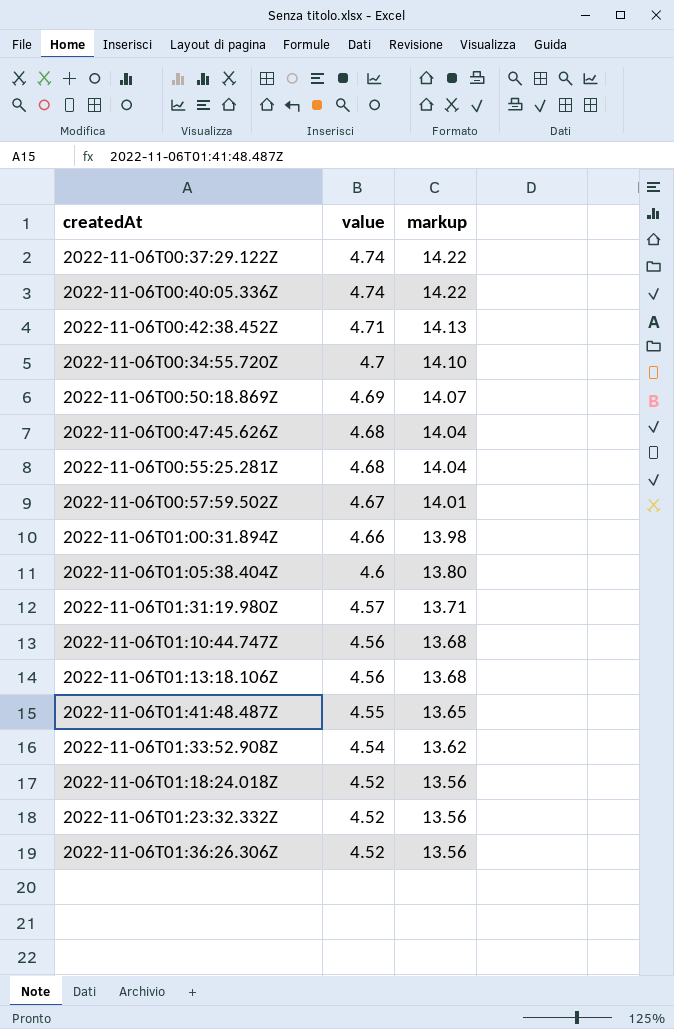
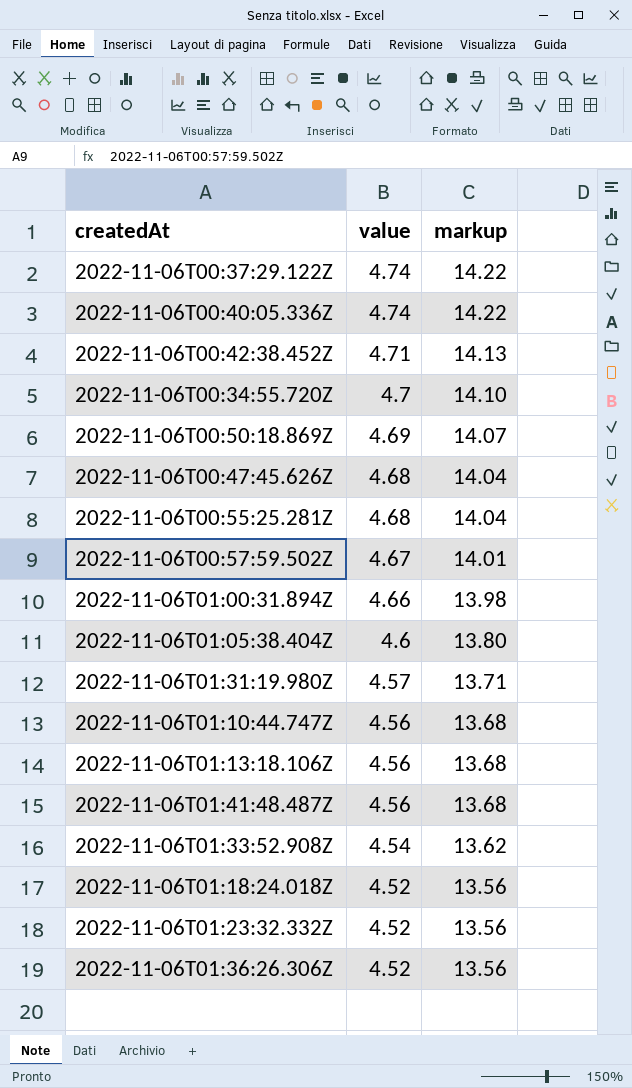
2022-11-06T01:41:48.487Z | value: 4.55 -> 4.56
2022-11-06T01:41:48.487Z | markup: 13.65 -> 13.68

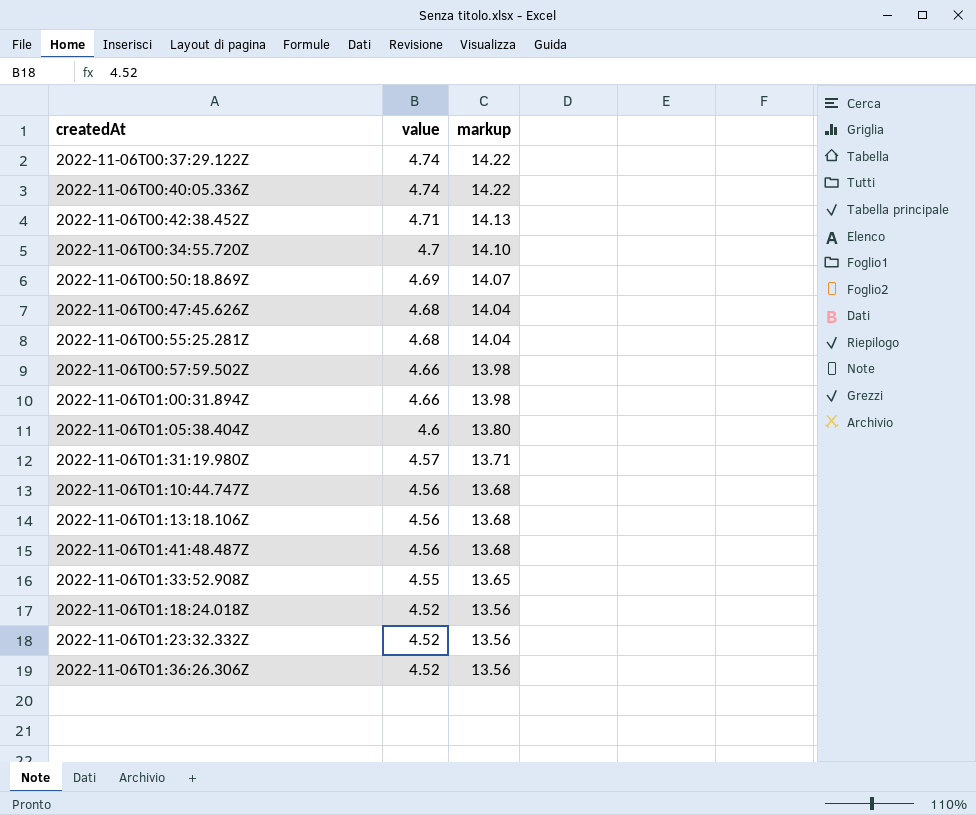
2022-11-06T00:57:59.502Z | value: 4.67 -> 4.66
2022-11-06T00:57:59.502Z | markup: 14.01 -> 13.98
2022-11-06T01:33:52.908Z | value: 4.54 -> 4.55
2022-11-06T01:33:52.908Z | markup: 13.62 -> 13.65

